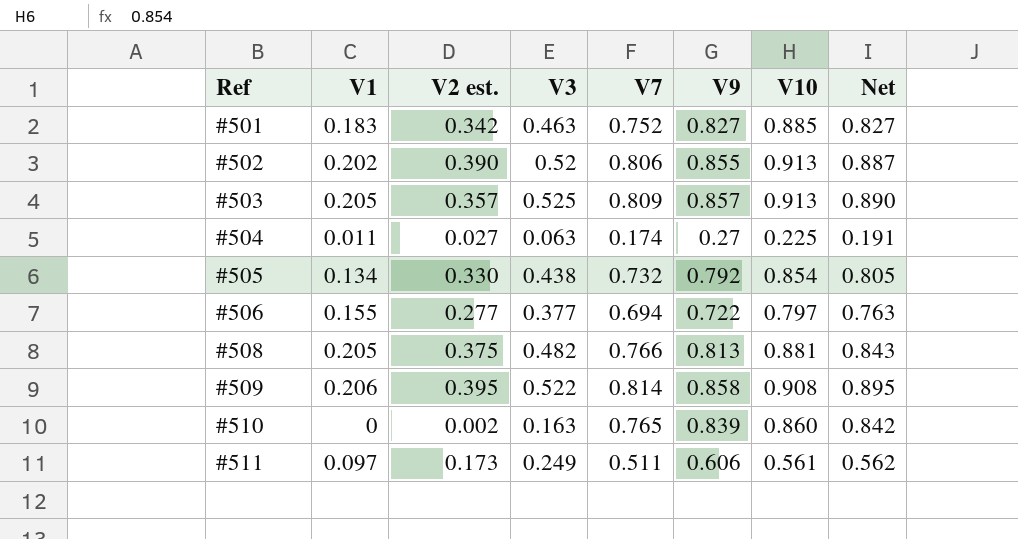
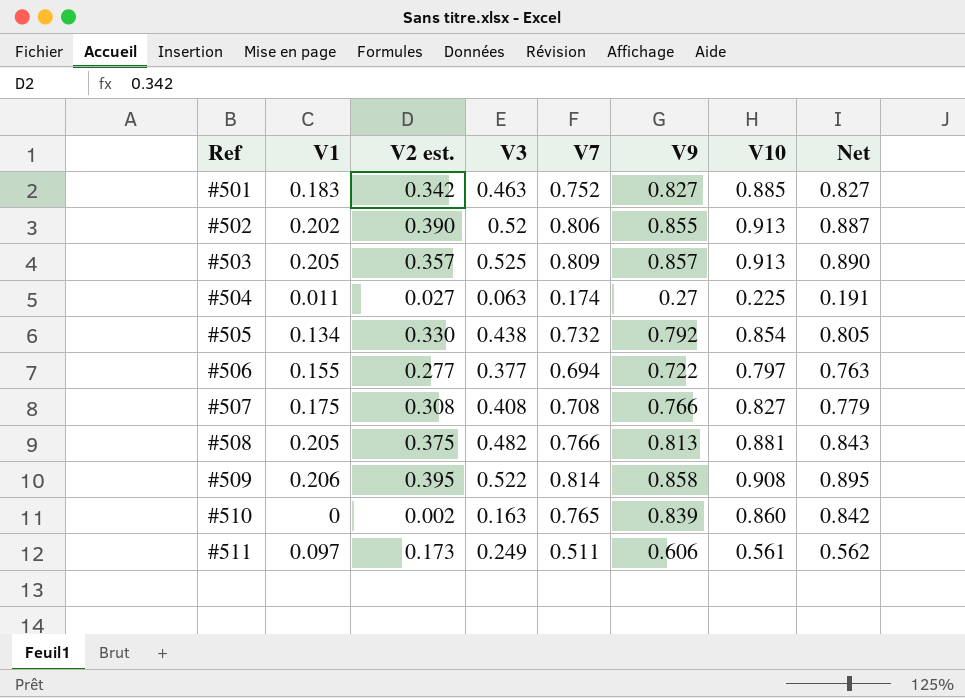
row #507: none -> 0.175 | 0.308 | 0.408 | 0.708 | 0.766 | 0.827 | 0.779

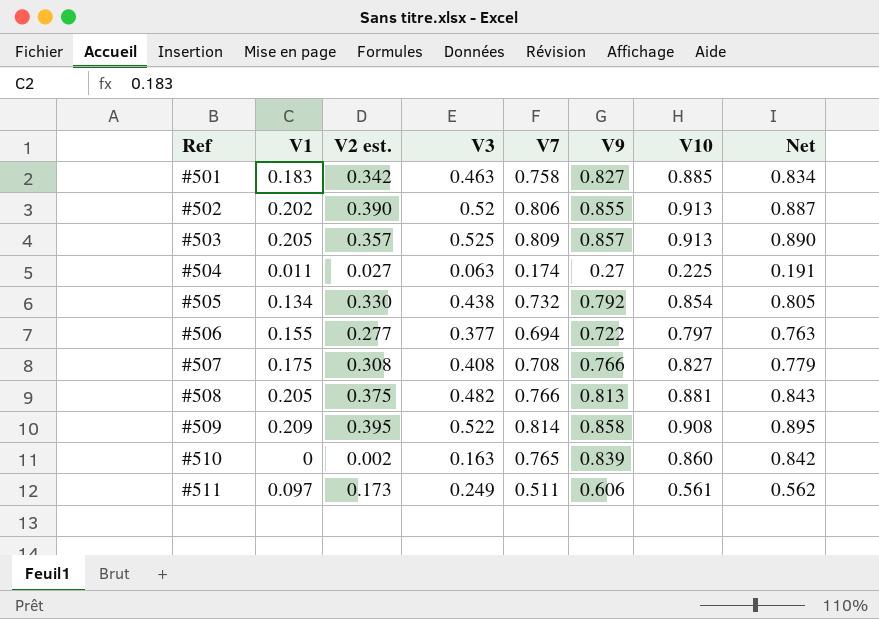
#501 | V7: 0.752 -> 0.758
#501 | Net: 0.827 -> 0.834
#509 | V1: 0.206 -> 0.209

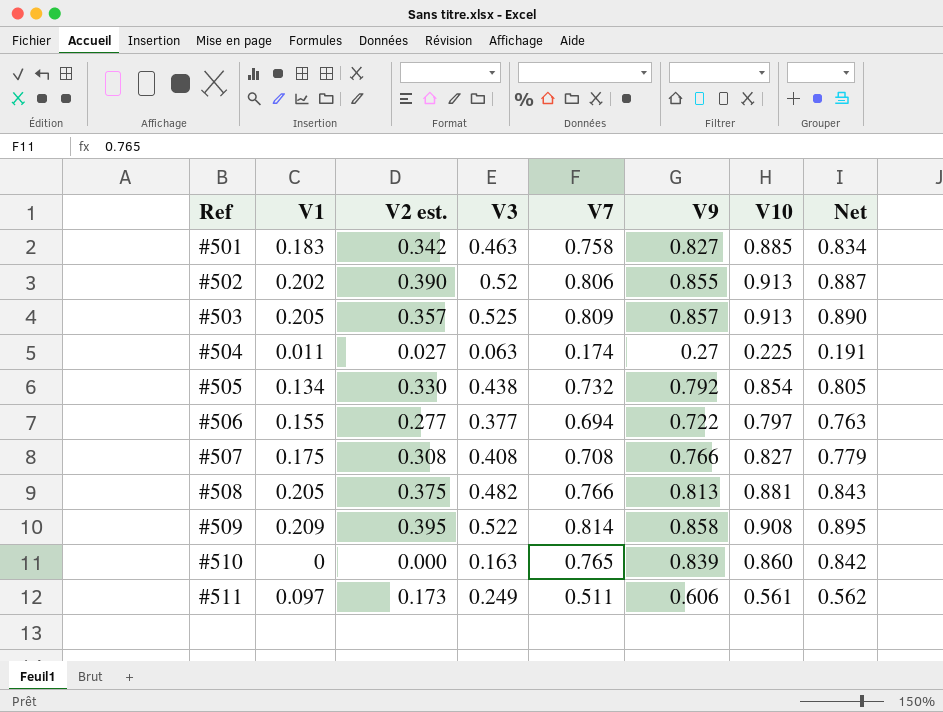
#510 | V2 est.: 0.002 -> 0.000

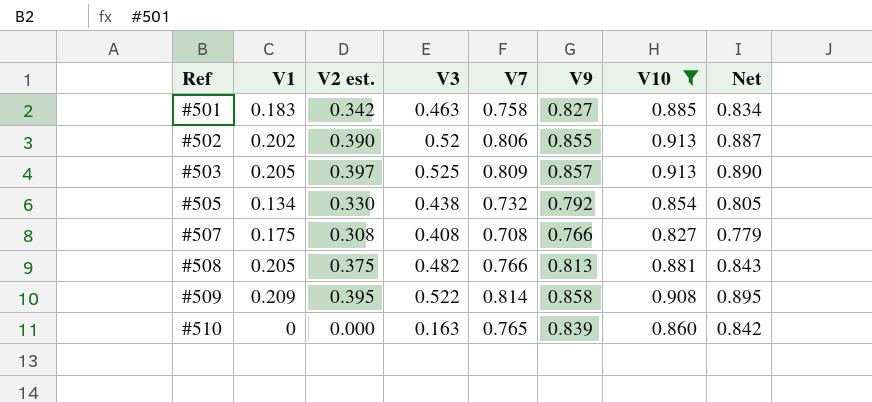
filter: none -> V10 >= 0.827
#503 | V2 est.: 0.357 -> 0.397

